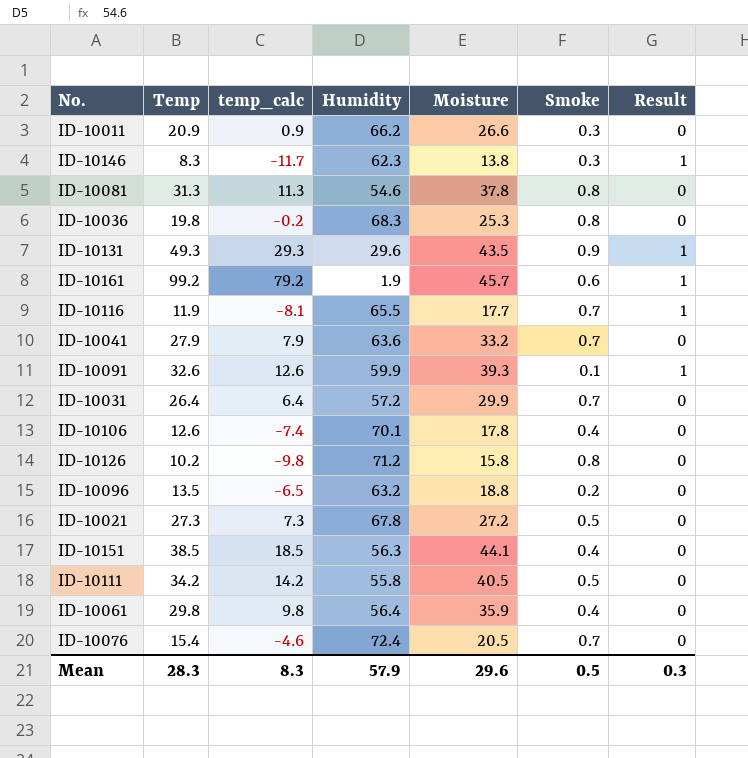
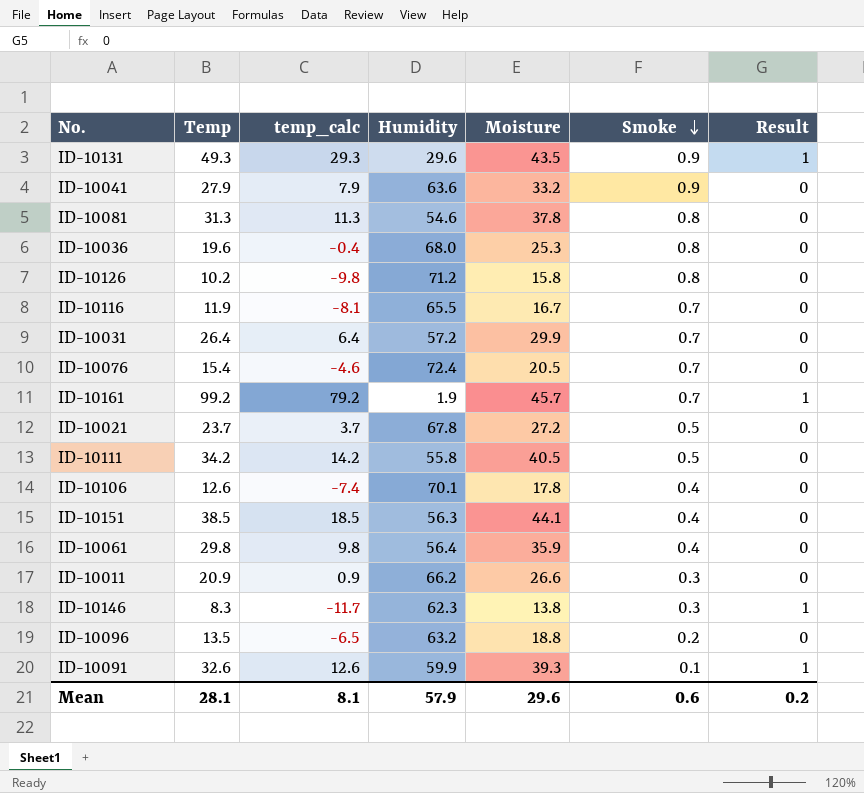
row order: none -> Smoke descending
ID-10041 | Smoke: 0.7 -> 0.9
ID-10036 | Temp: 19.8 -> 19.6
ID-10036 | temp_calc: -0.2 -> -0.4
ID-10036 | Humidity: 68.3 -> 68.0
ID-10116 | Moisture: 17.7 -> 16.7
ID-10116 | Result: 1 -> 0
ID-10161 | Smoke: 0.6 -> 0.7
ID-10021 | Temp: 27.3 -> 23.7
ID-10021 | temp_calc: 7.3 -> 3.7
Mean | Temp: 28.3 -> 28.1
Mean | temp_calc: 8.3 -> 8.1
Mean | Smoke: 0.5 -> 0.6
Mean | Result: 0.3 -> 0.2

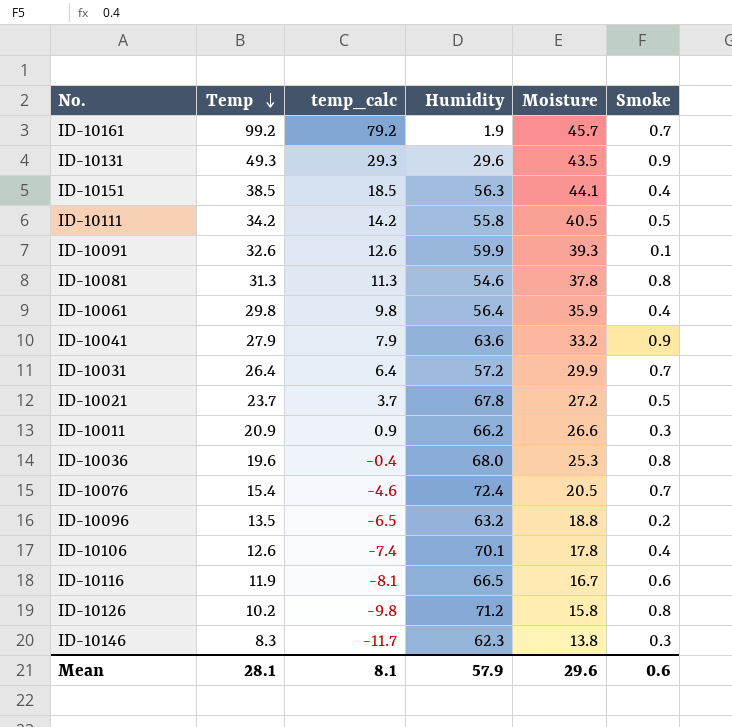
row order: Smoke descending -> Temp descending
column Result | position: 7 -> none
ID-10116 | Humidity: 65.5 -> 66.5
ID-10116 | Smoke: 0.7 -> 0.6

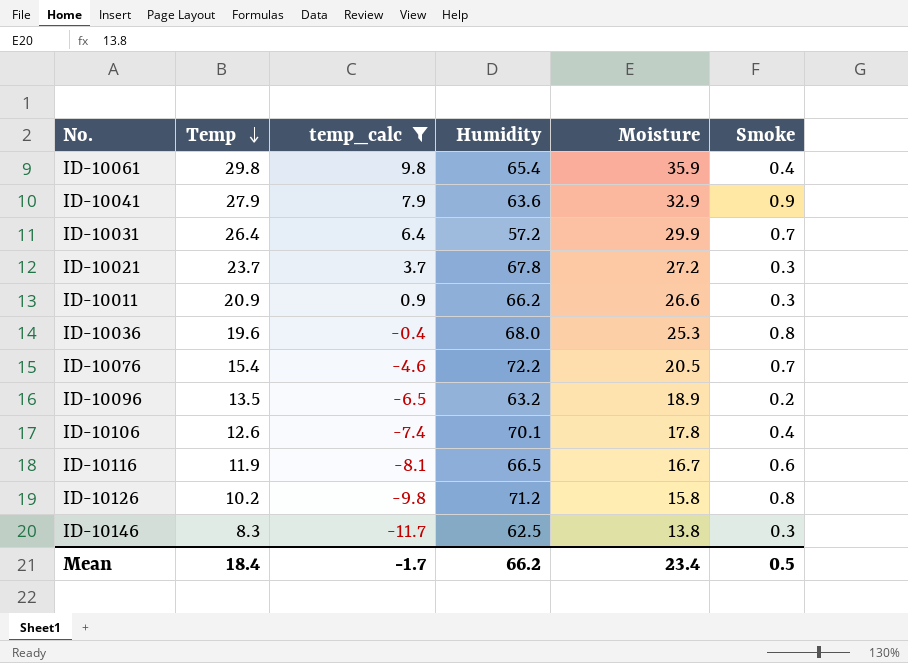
filter: none -> temp_calc <= 9.8
ID-10061 | Humidity: 56.4 -> 65.4
ID-10041 | Moisture: 33.2 -> 32.9
ID-10021 | Smoke: 0.5 -> 0.3
ID-10076 | Humidity: 72.4 -> 72.2
ID-10096 | Moisture: 18.8 -> 18.9
ID-10146 | Humidity: 62.3 -> 62.5
Mean | Temp: 28.1 -> 18.4
Mean | temp_calc: 8.1 -> -1.7
Mean | Humidity: 57.9 -> 66.2
Mean | Moisture: 29.6 -> 23.4
Mean | Smoke: 0.6 -> 0.5

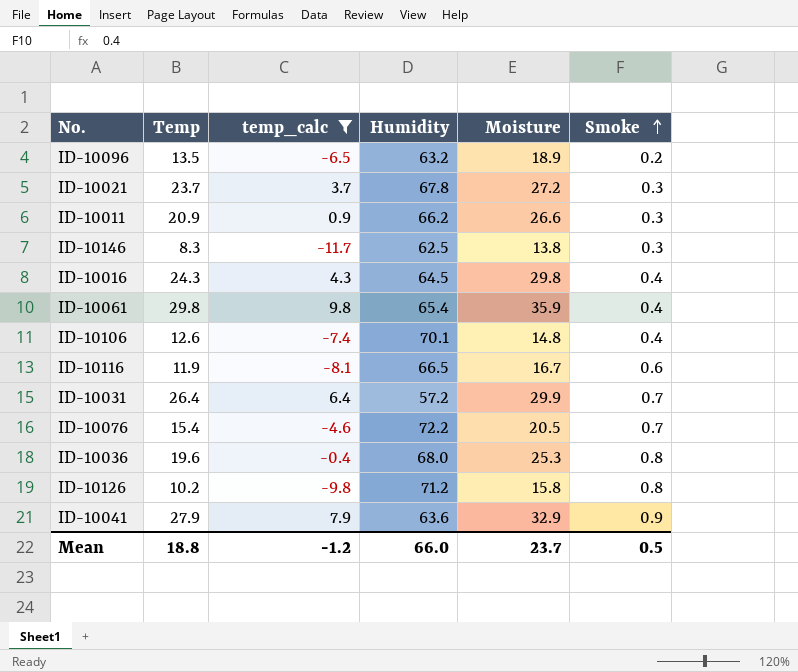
row order: Temp descending -> Smoke ascending
row ID-10016: none -> 24.3 | 4.3 | 64.5 | 29.8 | 0.4
ID-10106 | Moisture: 17.8 -> 14.8
Mean | Temp: 18.4 -> 18.8
Mean | temp_calc: -1.7 -> -1.2
Mean | Humidity: 66.2 -> 66.0
Mean | Moisture: 23.4 -> 23.7

